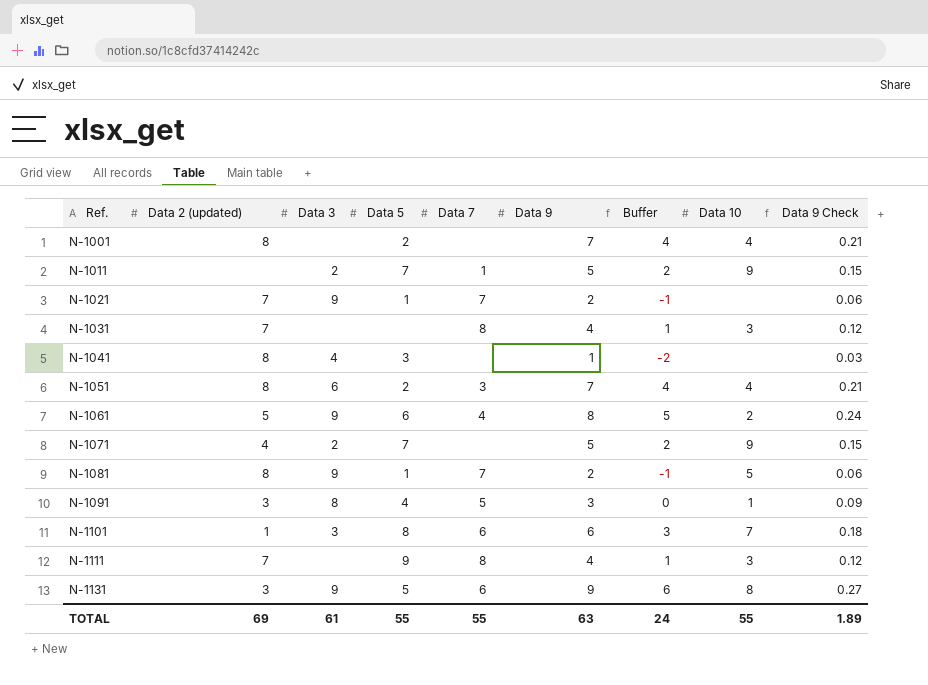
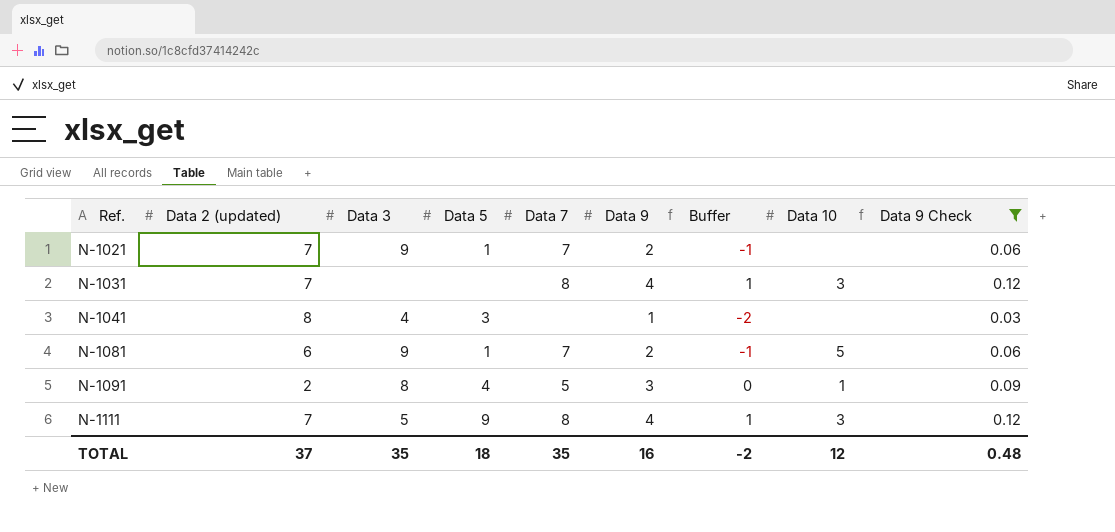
filter: none -> Data 9 Check <= 0.12
N-1081 | Data 2 (updated): 8 -> 6
N-1091 | Data 2 (updated): 3 -> 2
N-1111 | Data 3: none -> 5
TOTAL | Data 2 (updated): 69 -> 37
TOTAL | Data 3: 61 -> 35
TOTAL | Data 5: 55 -> 18
TOTAL | Data 7: 55 -> 35
TOTAL | Data 9: 63 -> 16
TOTAL | Buffer: 24 -> -2
TOTAL | Data 10: 55 -> 12
TOTAL | Data 9 Check: 1.89 -> 0.48

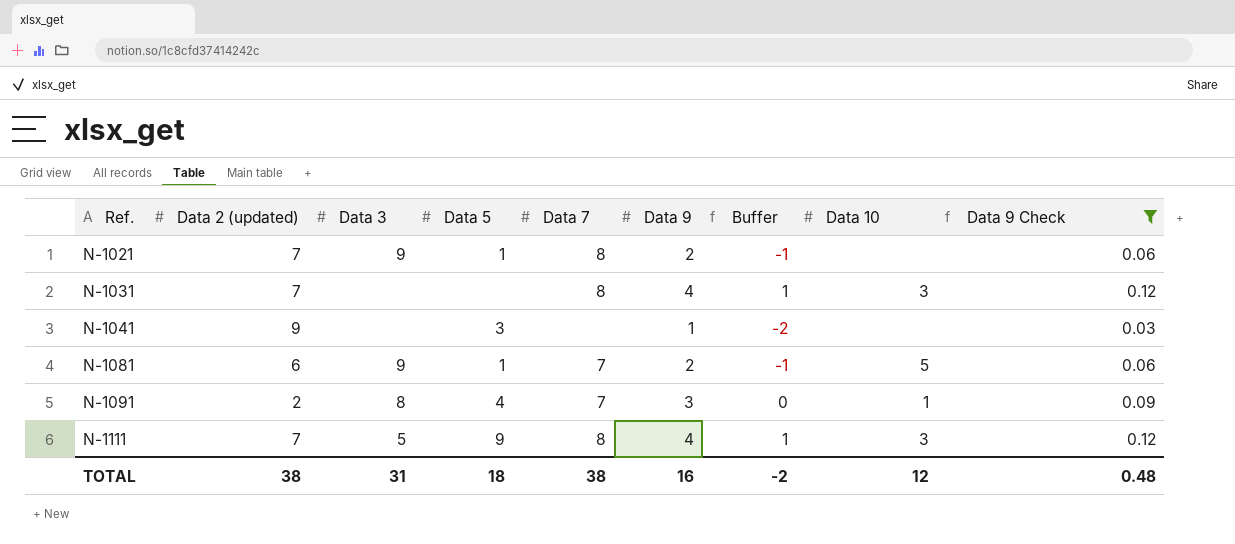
N-1021 | Data 7: 7 -> 8
N-1041 | Data 2 (updated): 8 -> 9
N-1041 | Data 3: 4 -> none
N-1091 | Data 7: 5 -> 7
TOTAL | Data 2 (updated): 37 -> 38
TOTAL | Data 3: 35 -> 31
TOTAL | Data 7: 35 -> 38

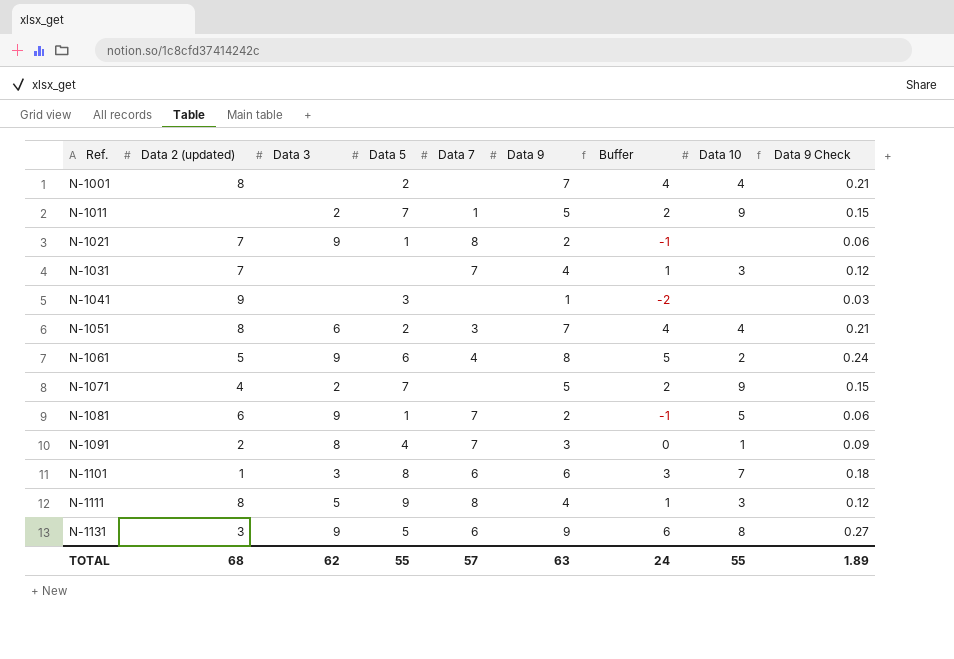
filter: Data 9 Check <= 0.12 -> none
N-1031 | Data 7: 8 -> 7
N-1111 | Data 2 (updated): 7 -> 8
TOTAL | Data 2 (updated): 38 -> 68
TOTAL | Data 3: 31 -> 62
TOTAL | Data 5: 18 -> 55
TOTAL | Data 7: 38 -> 57
TOTAL | Data 9: 16 -> 63
TOTAL | Buffer: -2 -> 24
TOTAL | Data 10: 12 -> 55
TOTAL | Data 9 Check: 0.48 -> 1.89

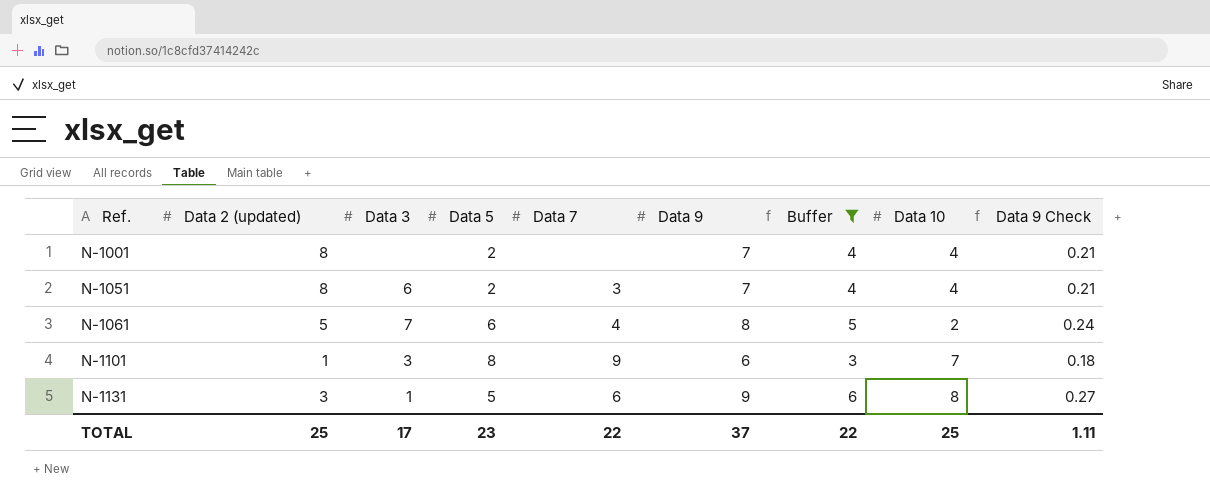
filter: none -> Buffer >= 3
N-1061 | Data 3: 9 -> 7
N-1101 | Data 7: 6 -> 9
N-1131 | Data 3: 9 -> 1
TOTAL | Data 2 (updated): 68 -> 25
TOTAL | Data 3: 62 -> 17
TOTAL | Data 5: 55 -> 23
TOTAL | Data 7: 57 -> 22
TOTAL | Data 9: 63 -> 37
TOTAL | Buffer: 24 -> 22
TOTAL | Data 10: 55 -> 25
TOTAL | Data 9 Check: 1.89 -> 1.11

